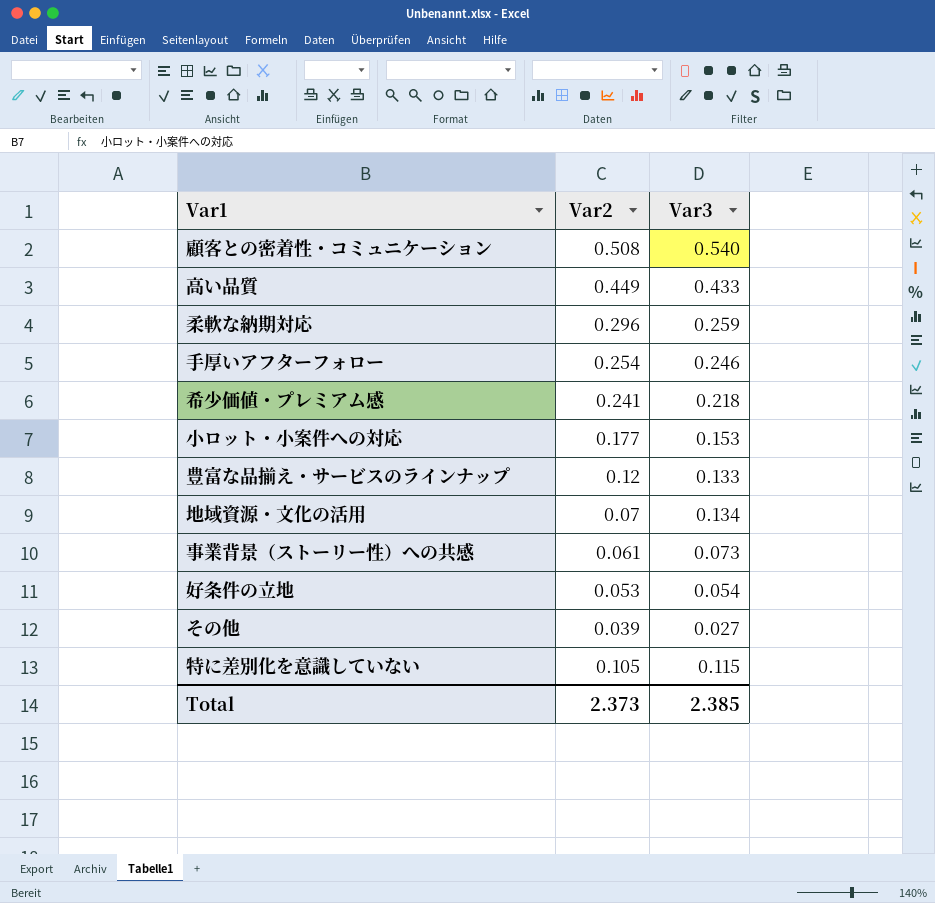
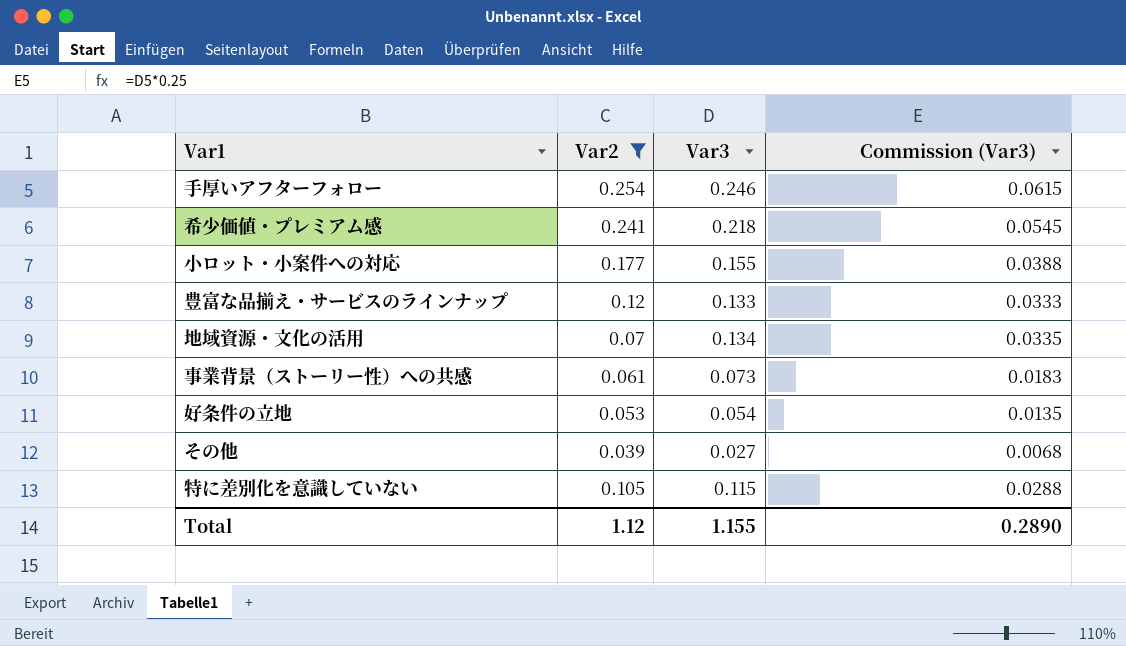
filter: none -> Var2 <= 0.254
column Commission (Var3) | formula: none -> [Var3] * 0.25
小ロット・小案件への対応 | Var3: 0.153 -> 0.155
Total | Var2: 2.373 -> 1.12
Total | Var3: 2.385 -> 1.155

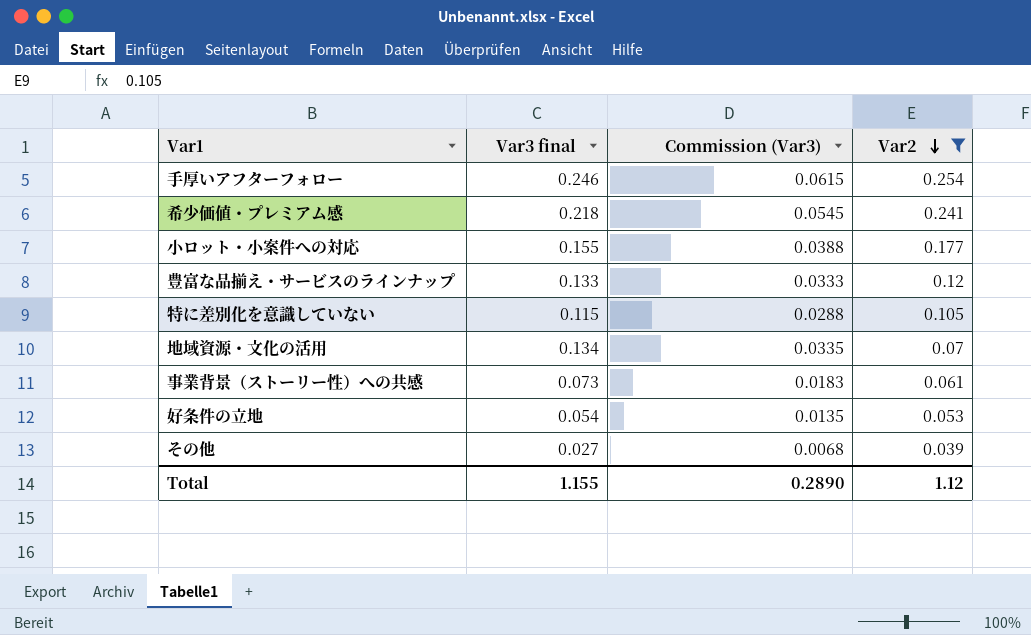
row order: none -> Var2 descending
column name: Var3 -> Var3 final
column Var2 | position: 2 -> 4

